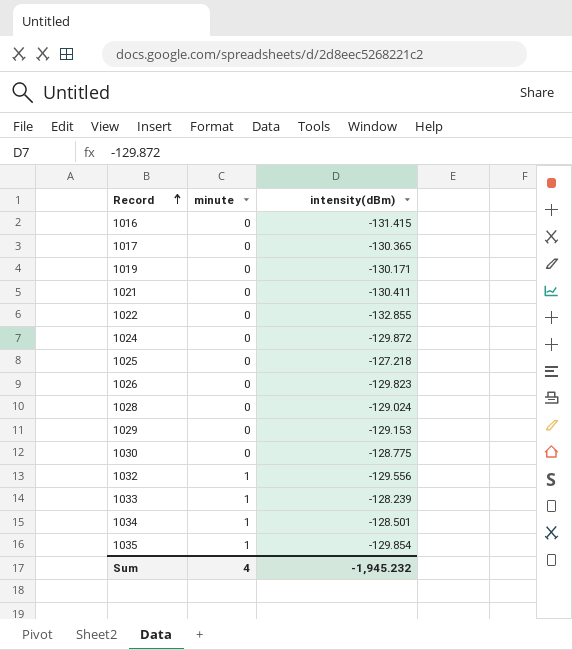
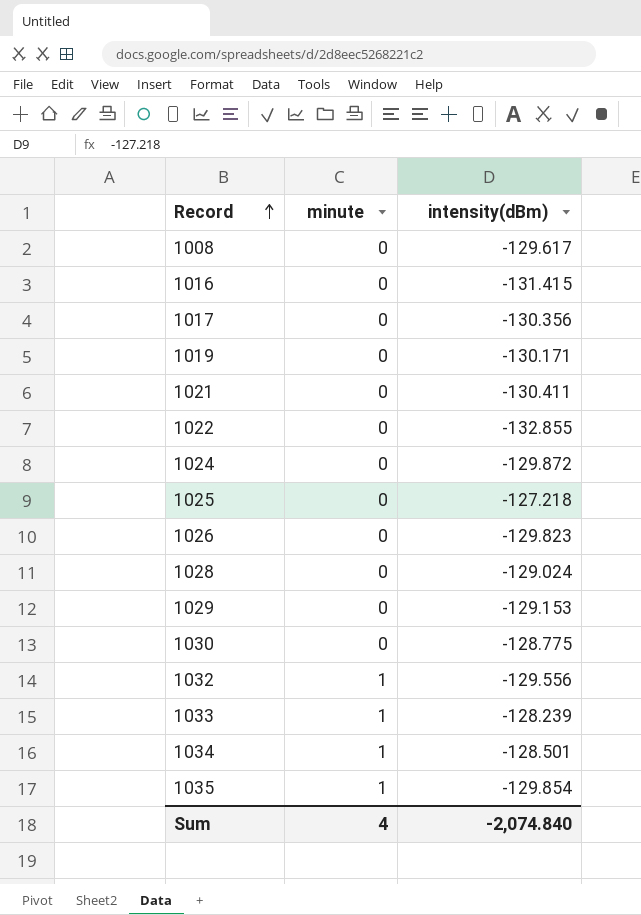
row 1008: none -> 0 | -129.617
1017 | intensity(dBm): -130.365 -> -130.356
Sum | intensity(dBm): -1,945.232 -> -2,074.840

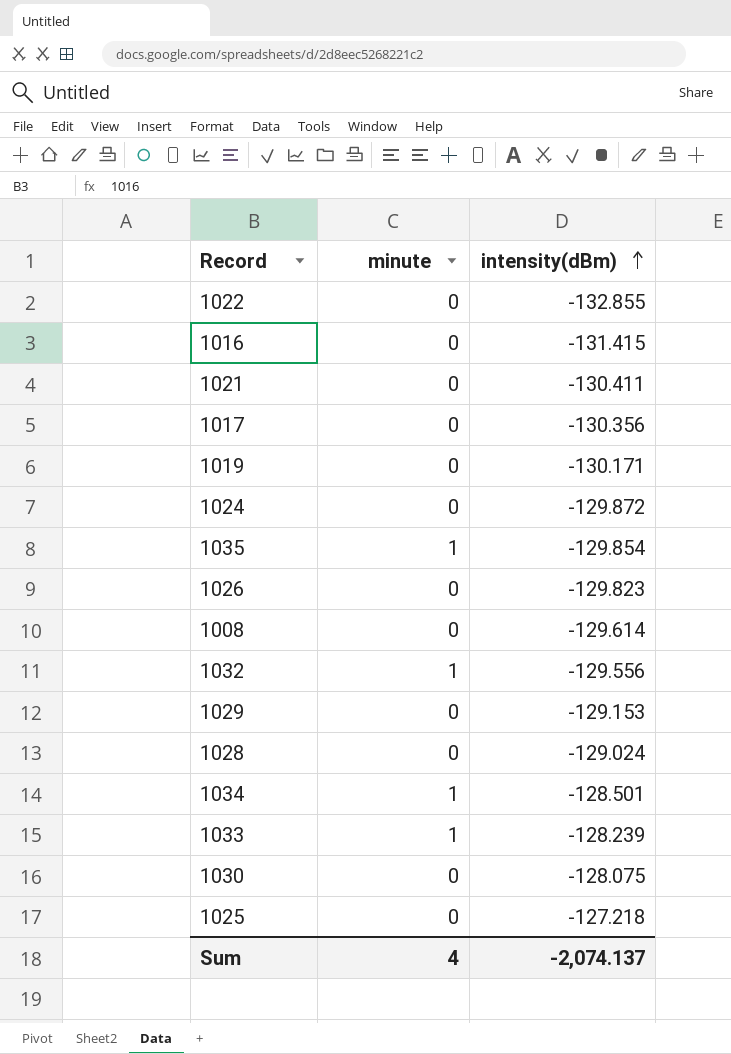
row order: Record ascending -> intensity(dBm) ascending
1008 | intensity(dBm): -129.617 -> -129.614
1030 | intensity(dBm): -128.775 -> -128.075
Sum | intensity(dBm): -2,074.840 -> -2,074.137

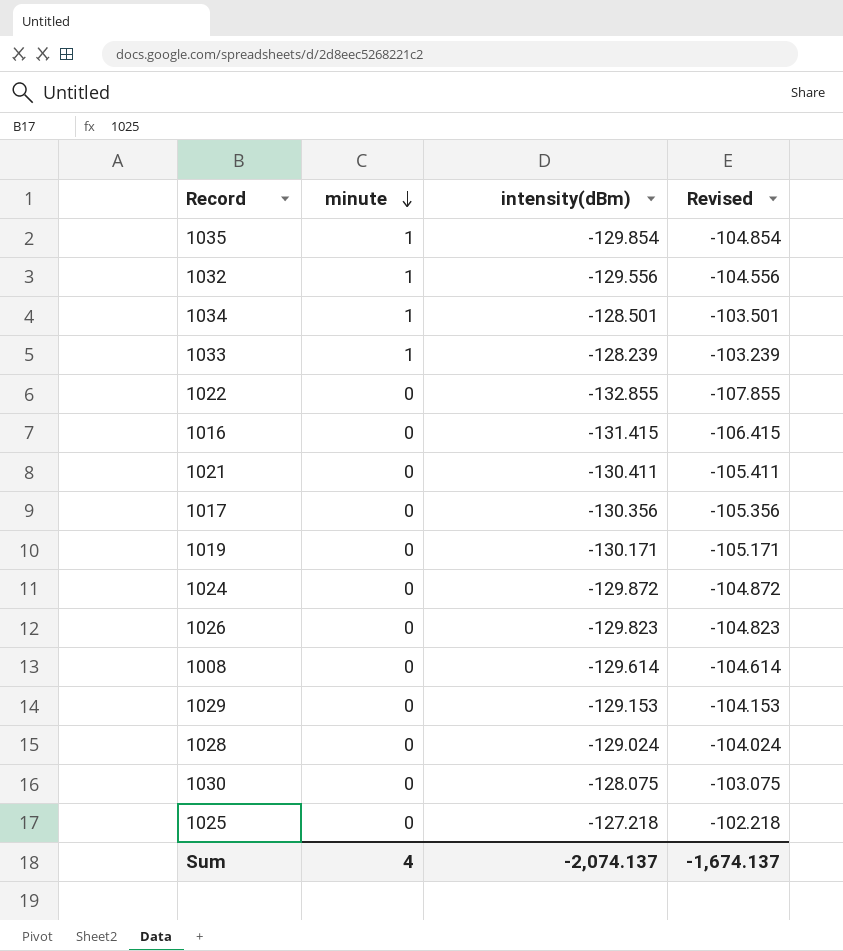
row order: intensity(dBm) ascending -> minute descending
column Revised | formula: none -> [intensity(dBm)] + 25

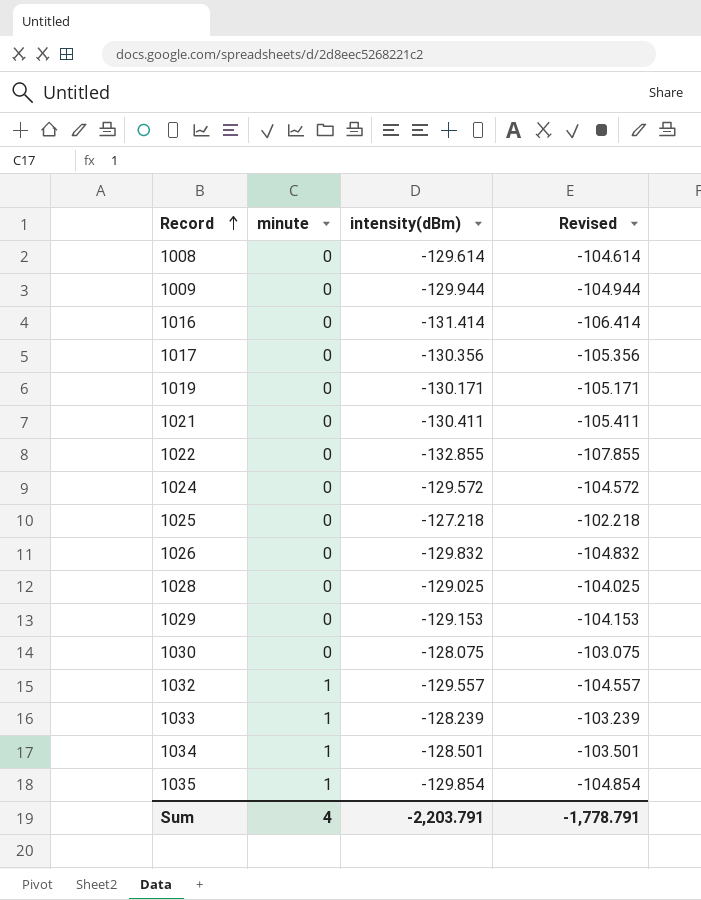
row order: minute descending -> Record ascending
row 1009: none -> 0 | -129.944 | -104.944
1016 | intensity(dBm): -131.415 -> -131.414
1016 | Revised: -106.415 -> -106.414
1024 | intensity(dBm): -129.872 -> -129.572
1024 | Revised: -104.872 -> -104.572
1026 | intensity(dBm): -129.823 -> -129.832
1026 | Revised: -104.823 -> -104.832
1028 | intensity(dBm): -129.024 -> -129.025
1028 | Revised: -104.024 -> -104.025
1032 | intensity(dBm): -129.556 -> -129.557
1032 | Revised: -104.556 -> -104.557
Sum | intensity(dBm): -2,074.137 -> -2,203.791
Sum | Revised: -1,674.137 -> -1,778.791

